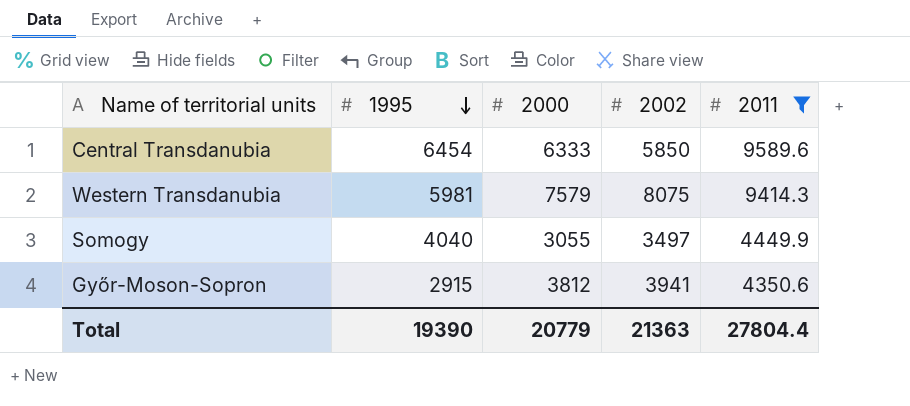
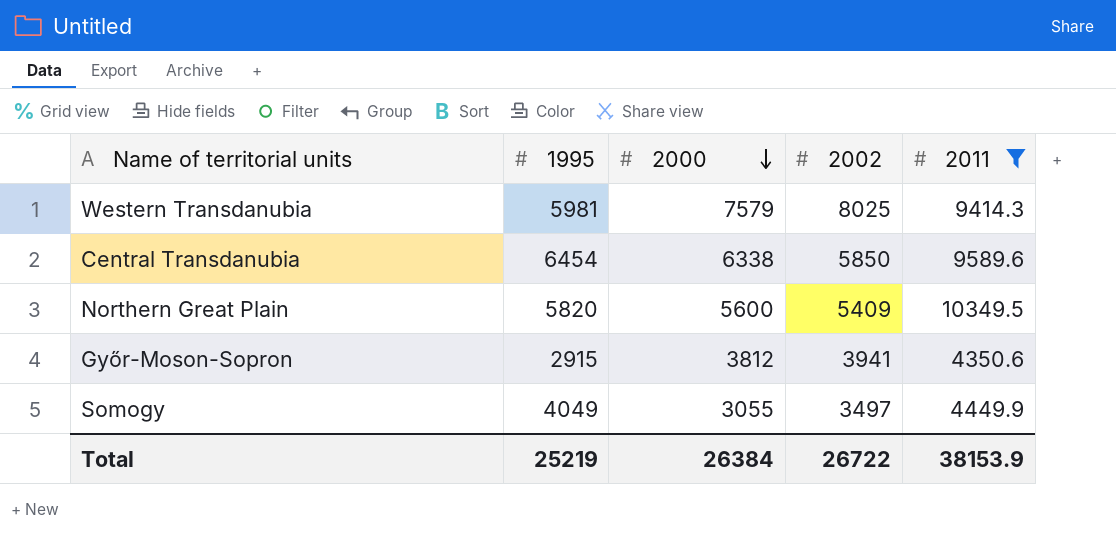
row order: 1995 descending -> 2000 descending
Western Transdanubia | 2002: 8075 -> 8025
Central Transdanubia | 2000: 6333 -> 6338
row Northern Great Plain: none -> 5820 | 5600 | 5409 | 10349.5
Somogy | 1995: 4040 -> 4049
Total | 1995: 19390 -> 25219
Total | 2000: 20779 -> 26384
Total | 2002: 21363 -> 26722
Total | 2011: 27804.4 -> 38153.9

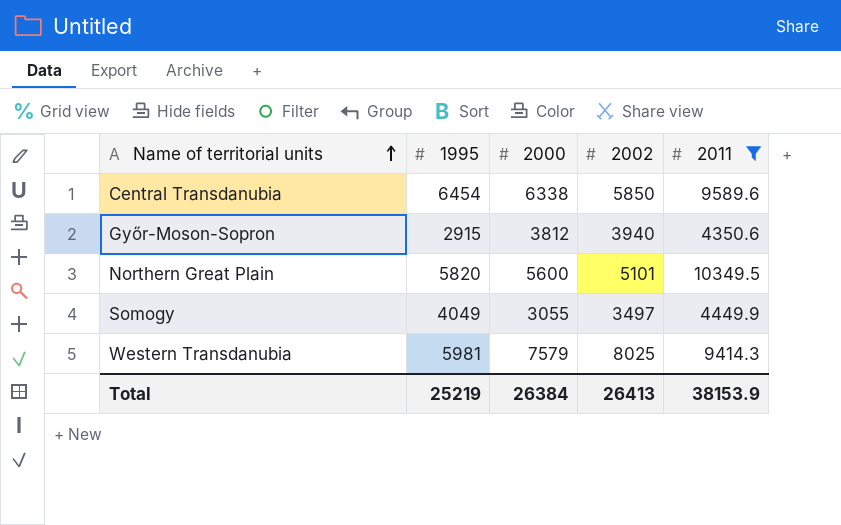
row order: 2000 descending -> Name of territorial units ascending
Győr-Moson-Sopron | 2002: 3941 -> 3940
Northern Great Plain | 2002: 5409 -> 5101
Total | 2002: 26722 -> 26413

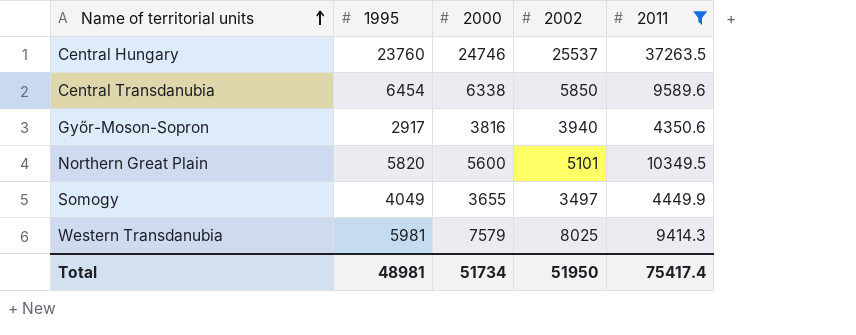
row Central Hungary: none -> 23760 | 24746 | 25537 | 37263.5
Győr-Moson-Sopron | 1995: 2915 -> 2917
Győr-Moson-Sopron | 2000: 3812 -> 3816
Somogy | 2000: 3055 -> 3655
Total | 1995: 25219 -> 48981
Total | 2000: 26384 -> 51734
Total | 2002: 26413 -> 51950
Total | 2011: 38153.9 -> 75417.4

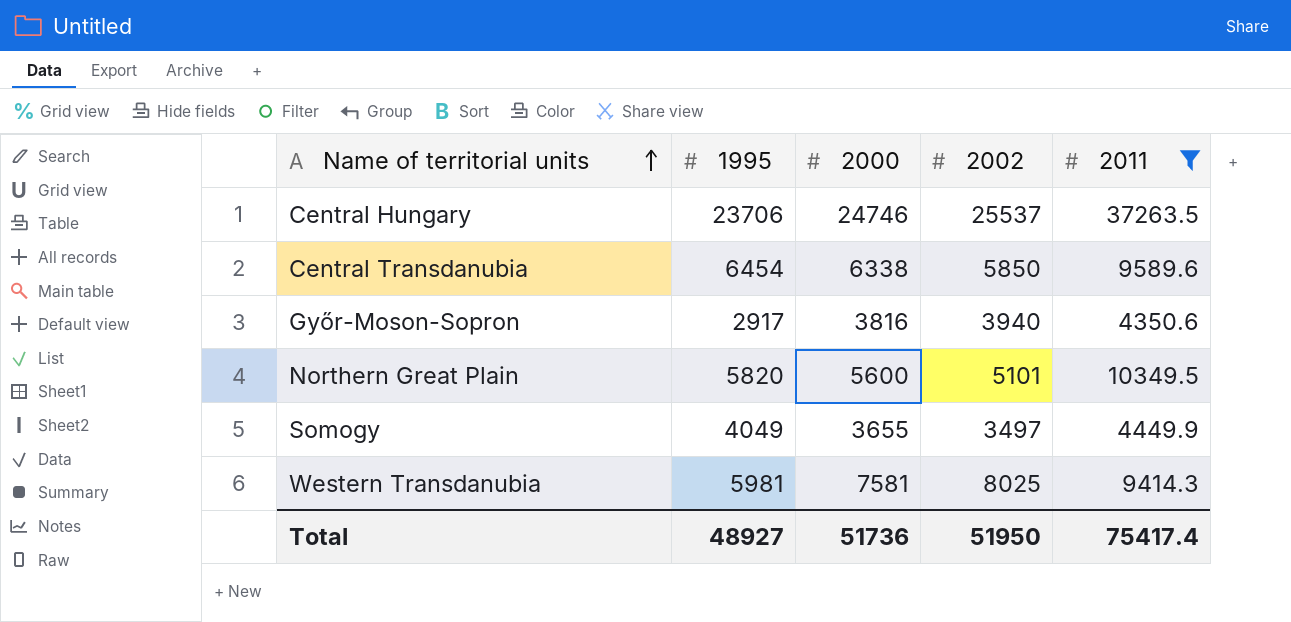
Central Hungary | 1995: 23760 -> 23706
Western Transdanubia | 2000: 7579 -> 7581
Total | 1995: 48981 -> 48927
Total | 2000: 51734 -> 51736

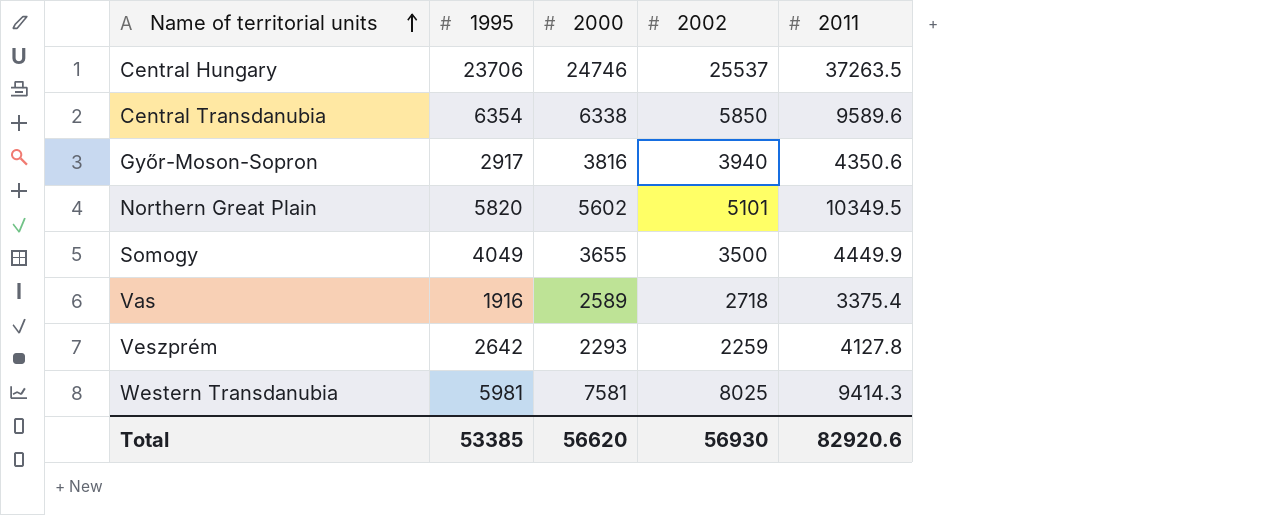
filter: 2011 >= 4350.6 -> none
Central Transdanubia | 1995: 6454 -> 6354
Northern Great Plain | 2000: 5600 -> 5602
Somogy | 2002: 3497 -> 3500
Total | 1995: 48927 -> 53385
Total | 2000: 51736 -> 56620
Total | 2002: 51950 -> 56930
Total | 2011: 75417.4 -> 82920.6

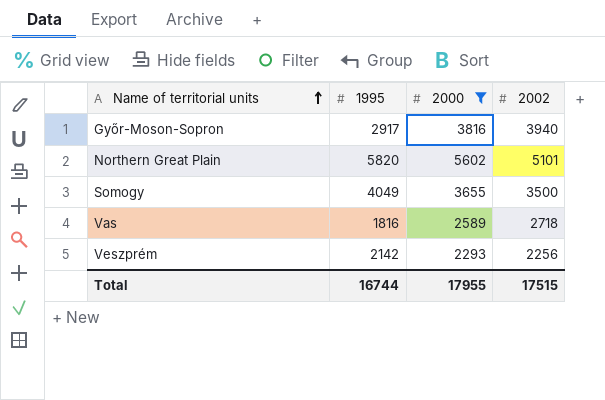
filter: none -> 2000 <= 5602
column 2011 | position: 5 -> none
Vas | 1995: 1916 -> 1816
Veszprém | 1995: 2642 -> 2142
Veszprém | 2002: 2259 -> 2256
Total | 1995: 53385 -> 16744
Total | 2000: 56620 -> 17955
Total | 2002: 56930 -> 17515

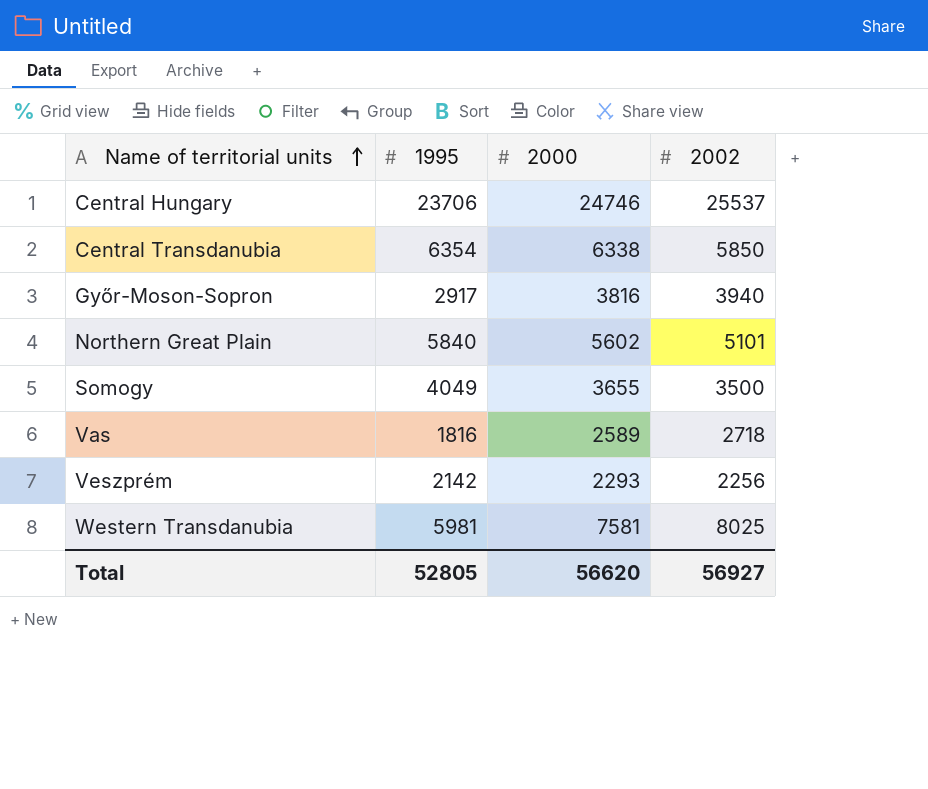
filter: 2000 <= 5602 -> none
Northern Great Plain | 1995: 5820 -> 5840
Total | 1995: 16744 -> 52805
Total | 2000: 17955 -> 56620
Total | 2002: 17515 -> 56927

